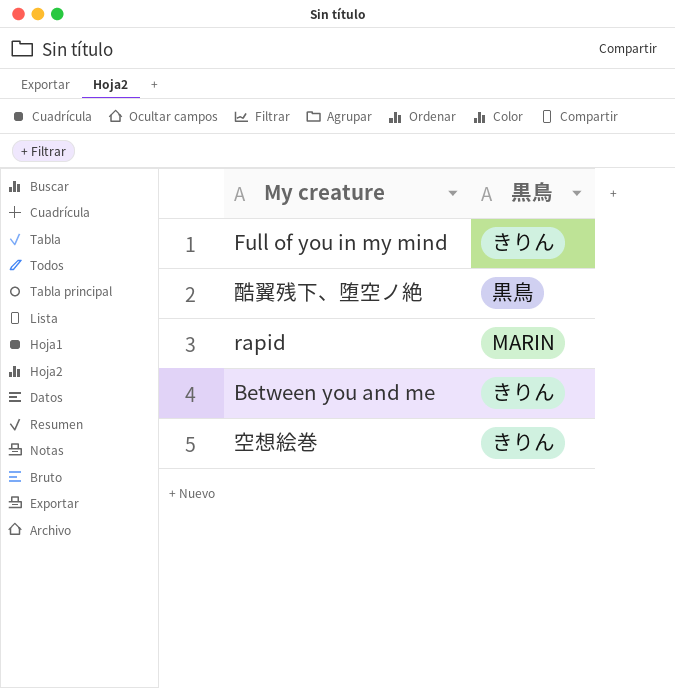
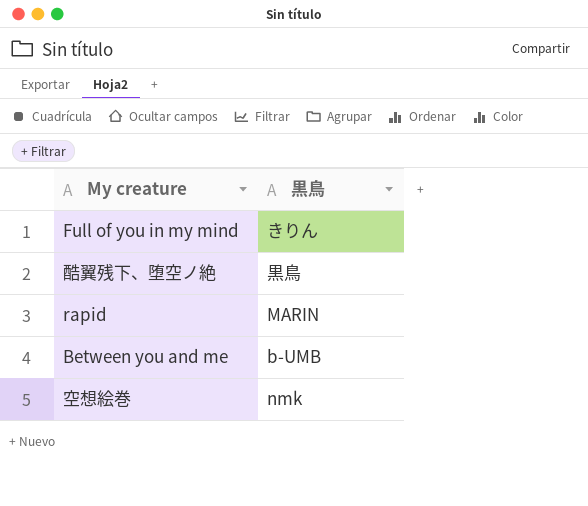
Between you and me | 黒鳥: きりん -> b-UMB
空想絵巻 | 黒鳥: きりん -> nmk

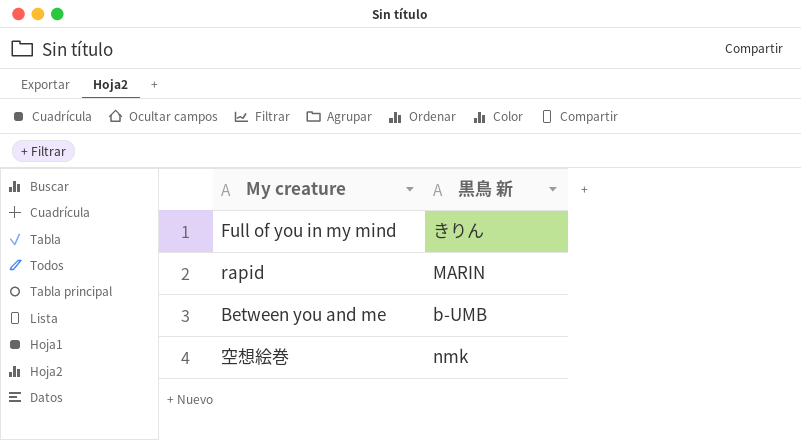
column name: 黒鳥 -> 黒鳥 新
row 酷翼残下、堕空ノ絶: 黒鳥 -> none

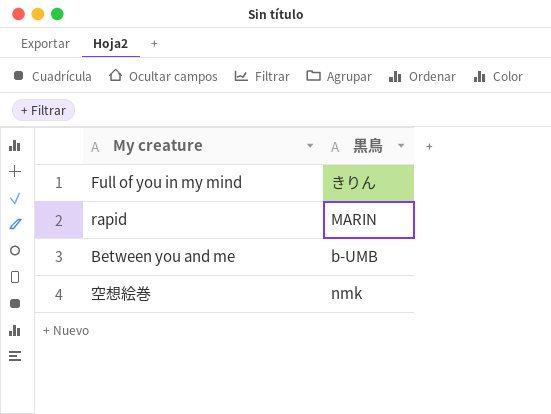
column name: 黒鳥 新 -> 黒鳥

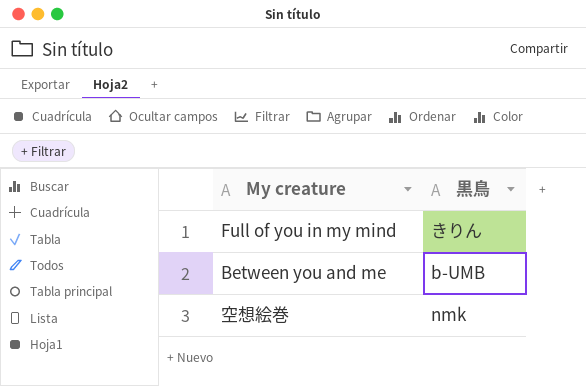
row rapid: MARIN -> none

